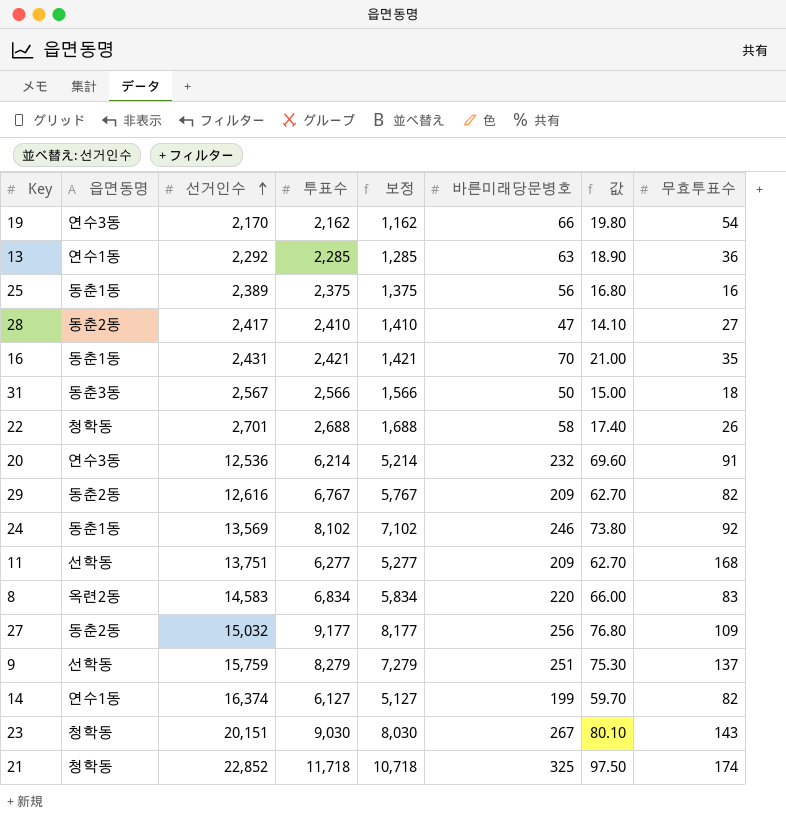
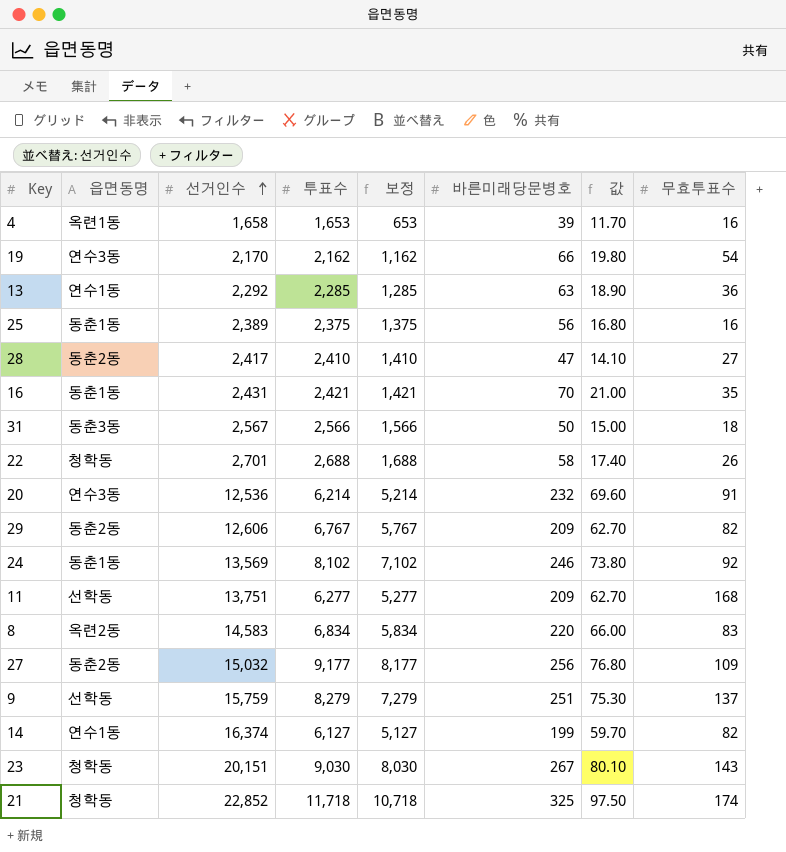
row 4: none -> 옥련1동 | 1,658 | 1,653 | 653 | 39 | 11.70 | 16
29 | 선거인수: 12,616 -> 12,606

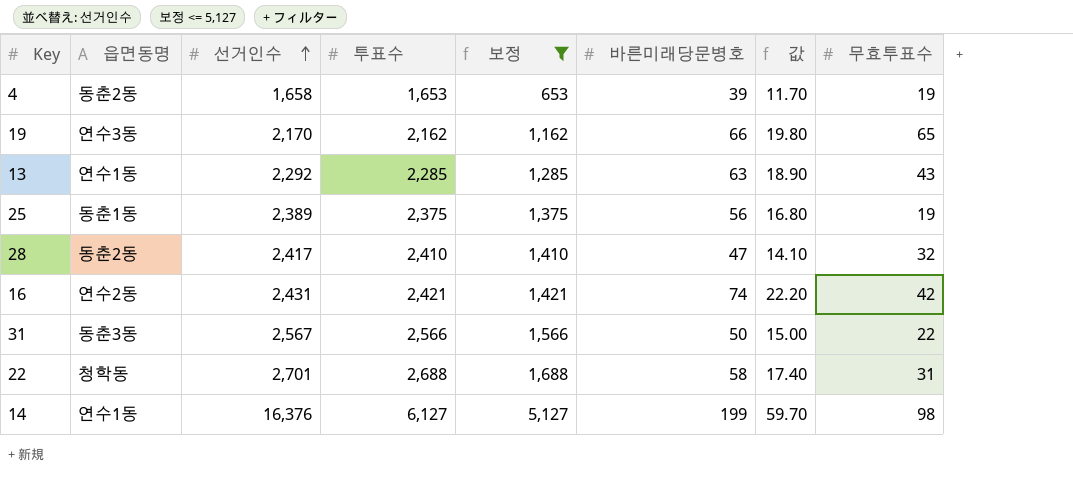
filter: none -> 보정 <= 5,127
4 | 읍면동명: 옥련1동 -> 동춘2동
4 | 무효투표수: 16 -> 19
19 | 무효투표수: 54 -> 65
13 | 무효투표수: 36 -> 43
25 | 무효투표수: 16 -> 19
28 | 무효투표수: 27 -> 32
16 | 읍면동명: 동춘1동 -> 연수2동
16 | 바른미래당문병호: 70 -> 74
16 | 값: 21.00 -> 22.20
16 | 무효투표수: 35 -> 42
31 | 무효투표수: 18 -> 22
22 | 무효투표수: 26 -> 31
14 | 선거인수: 16,374 -> 16,376
14 | 무효투표수: 82 -> 98

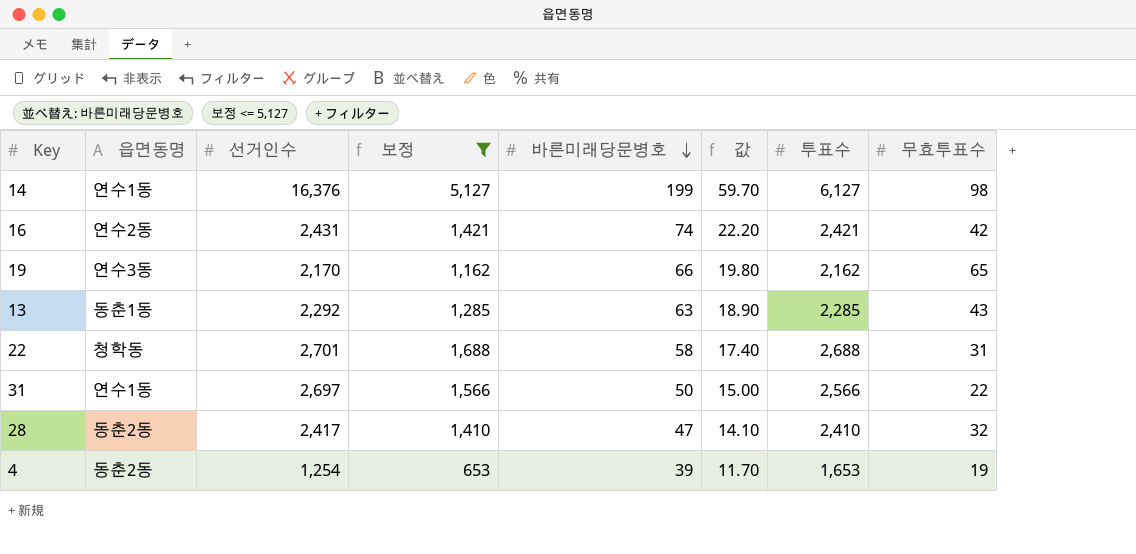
row order: 선거인수 ascending -> 바른미래당문병호 descending
column 투표수 | position: 4 -> 7
row 25: 동춘1동 | 2,389 | 2,375 | 1,375 | 56 | 16.80 | 19 -> none
13 | 읍면동명: 연수1동 -> 동춘1동
31 | 읍면동명: 동춘3동 -> 연수1동
31 | 선거인수: 2,567 -> 2,697
4 | 선거인수: 1,658 -> 1,254

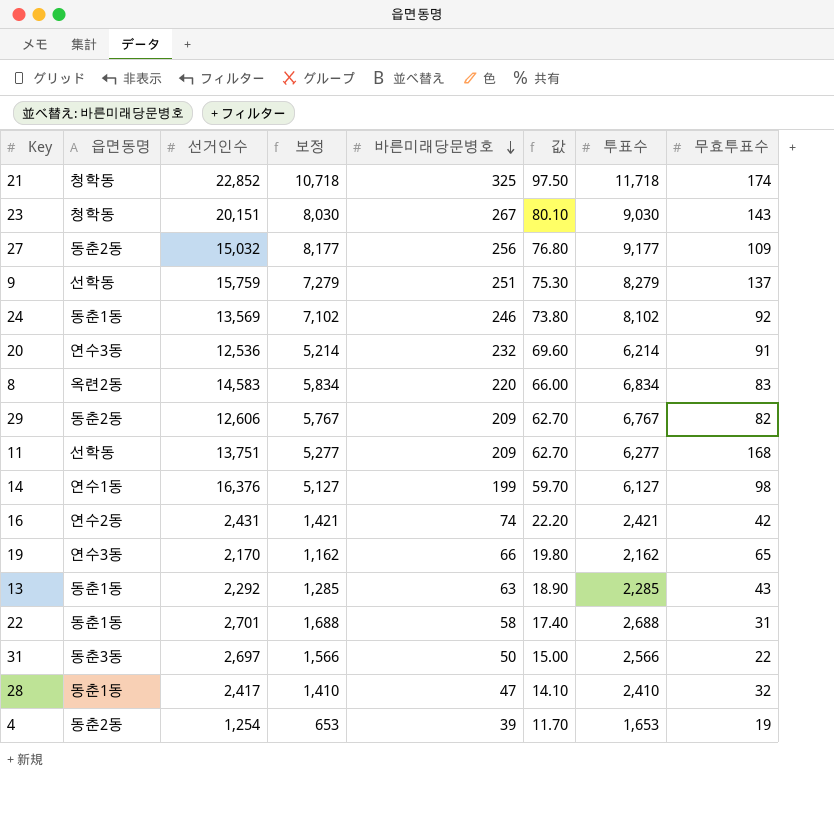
filter: 보정 <= 5,127 -> none
22 | 읍면동명: 청학동 -> 동춘1동
31 | 읍면동명: 연수1동 -> 동춘3동
28 | 읍면동명: 동춘2동 -> 동춘1동

